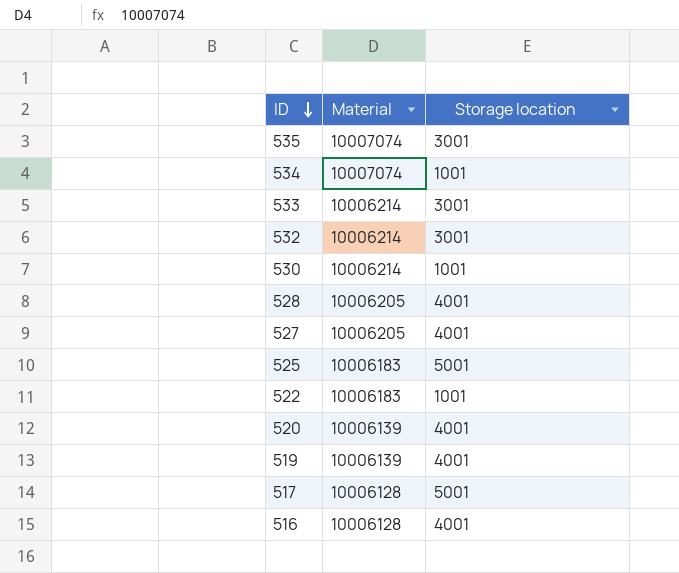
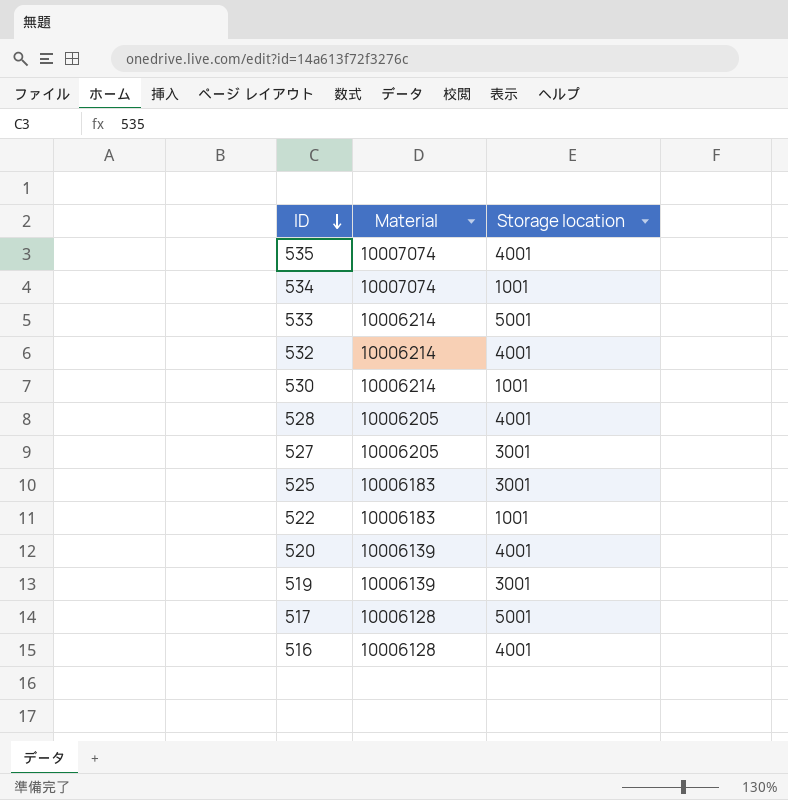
535 | Storage location: 3001 -> 4001
533 | Storage location: 3001 -> 5001
532 | Storage location: 3001 -> 4001
527 | Storage location: 4001 -> 3001
525 | Storage location: 5001 -> 3001
519 | Storage location: 4001 -> 3001

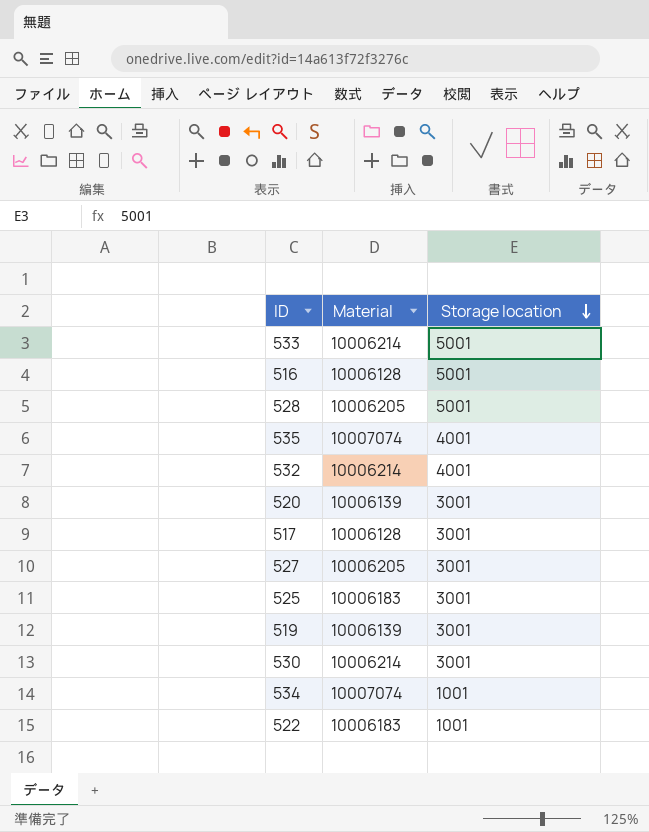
row order: ID descending -> Storage location descending
516 | Storage location: 4001 -> 5001
528 | Storage location: 4001 -> 5001
520 | Storage location: 4001 -> 3001
517 | Storage location: 5001 -> 3001
530 | Storage location: 1001 -> 3001

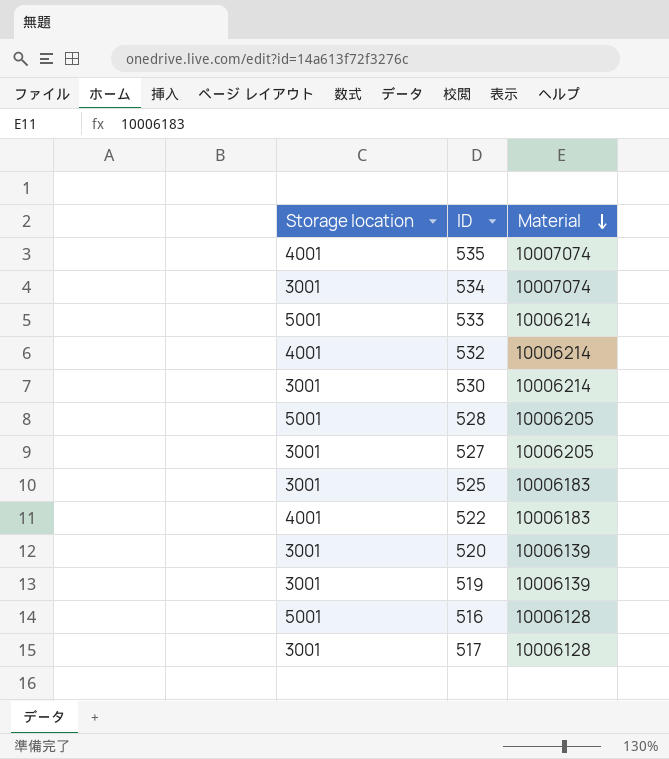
row order: Storage location descending -> Material descending
column Storage location | position: 3 -> 1
534 | Storage location: 1001 -> 3001
522 | Storage location: 1001 -> 4001

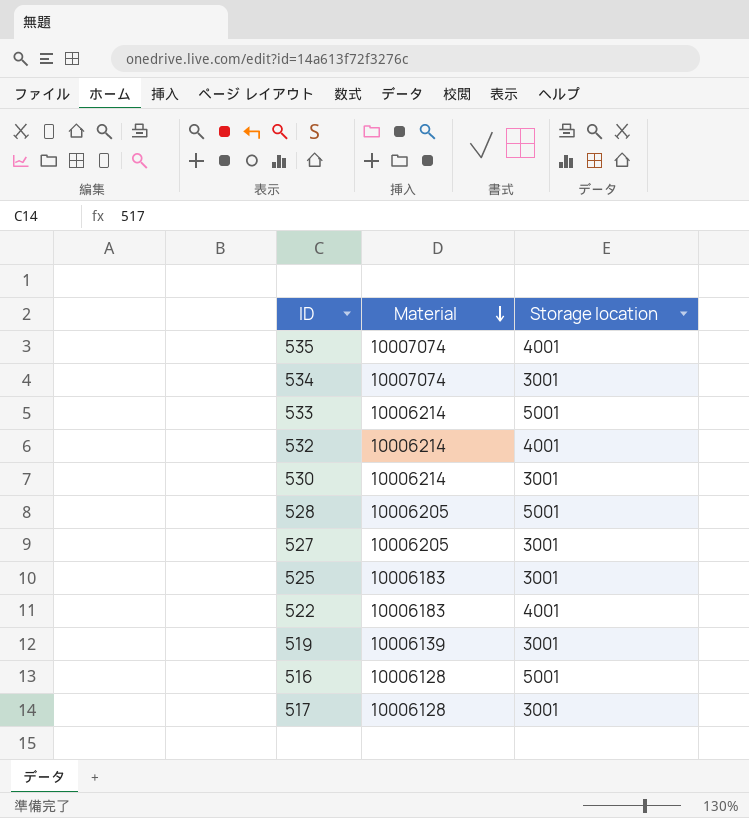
column Storage location | position: 1 -> 3
row 520: 3001 | 10006139 -> none

